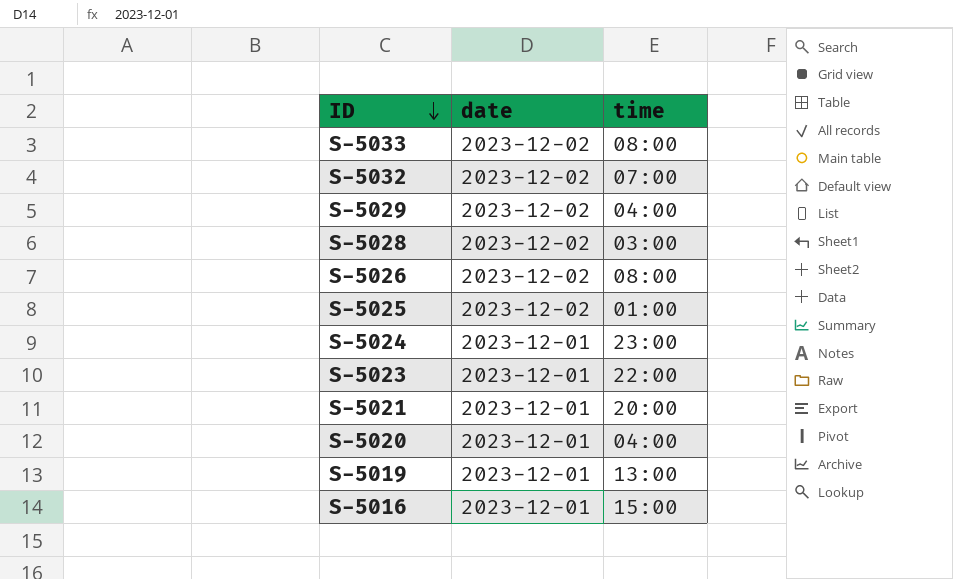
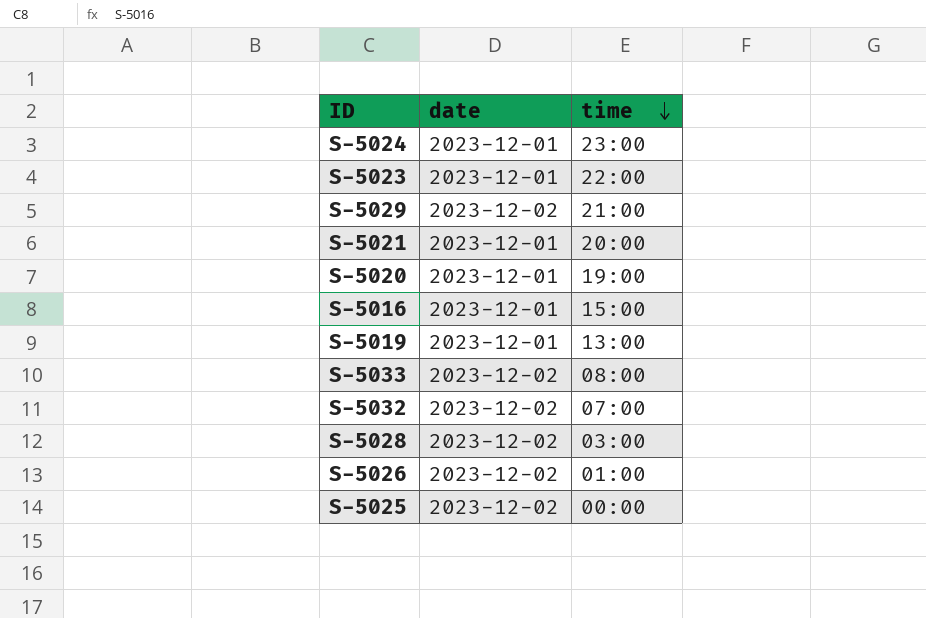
row order: ID descending -> time descending
S-5029 | time: 04:00 -> 21:00
S-5020 | time: 04:00 -> 19:00
S-5026 | time: 08:00 -> 01:00
S-5025 | time: 01:00 -> 00:00

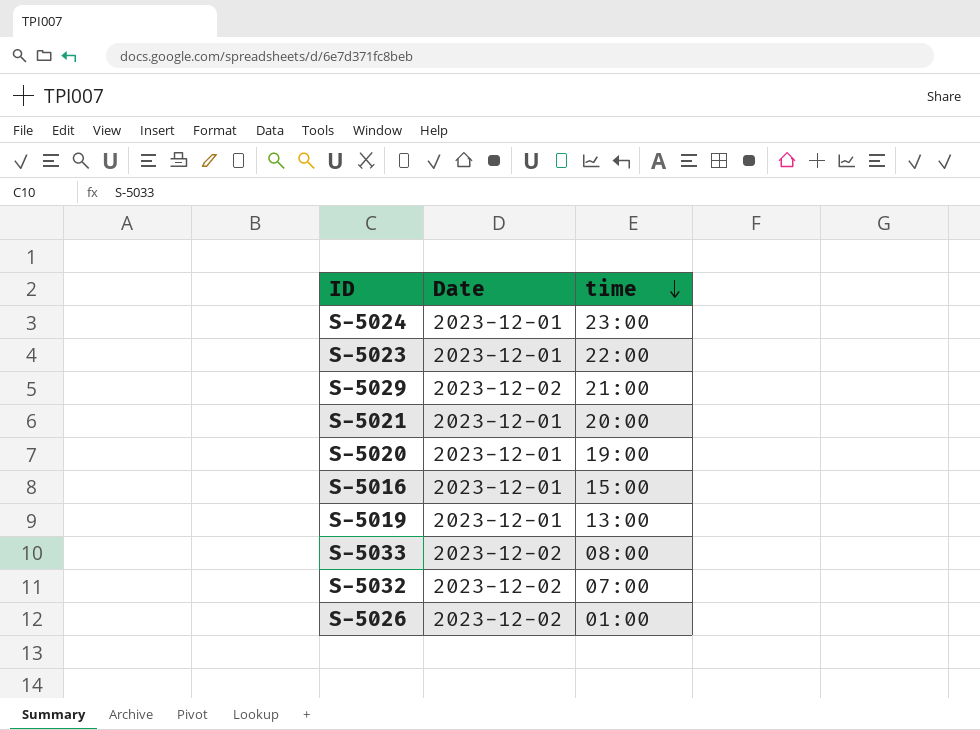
column name: date -> Date
row S-5028: 2023-12-02 | 03:00 -> none
row S-5025: 2023-12-02 | 00:00 -> none

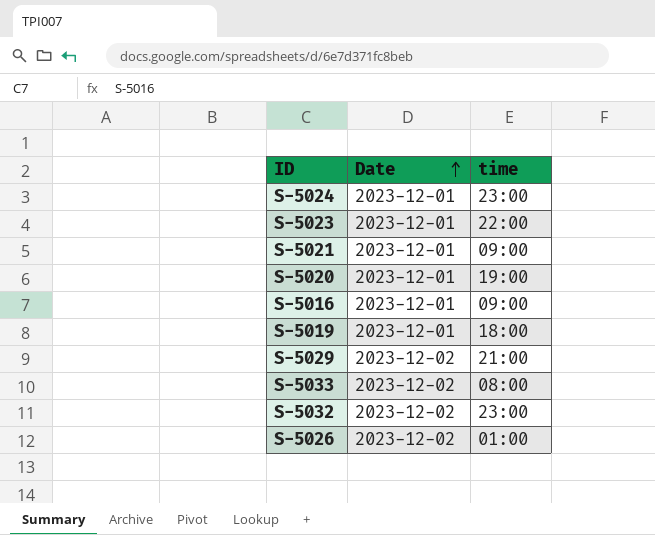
row order: time descending -> Date ascending
S-5021 | time: 20:00 -> 09:00
S-5016 | time: 15:00 -> 09:00
S-5019 | time: 13:00 -> 18:00
S-5032 | time: 07:00 -> 23:00

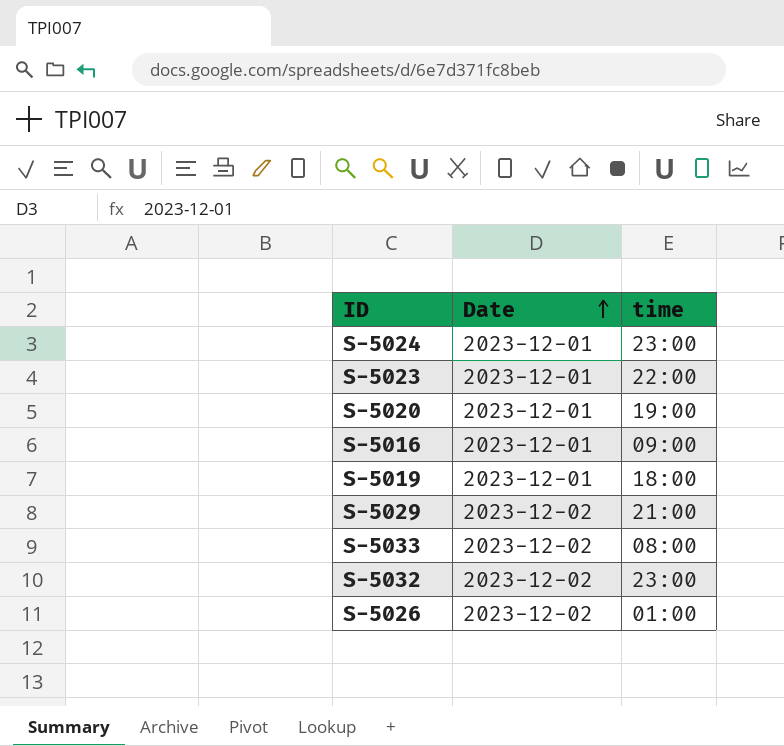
row S-5021: 2023-12-01 | 09:00 -> none

